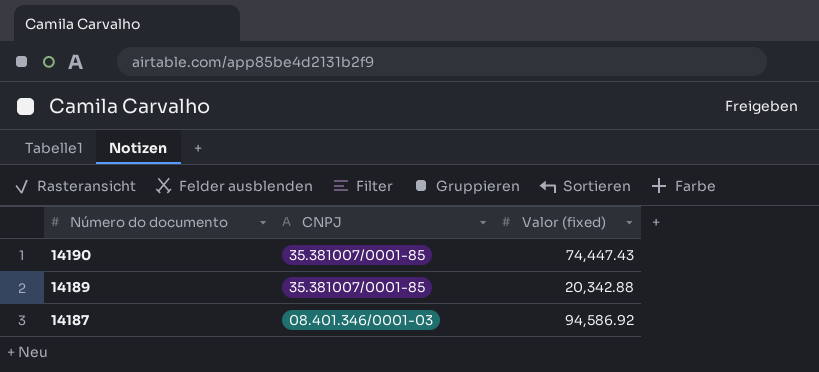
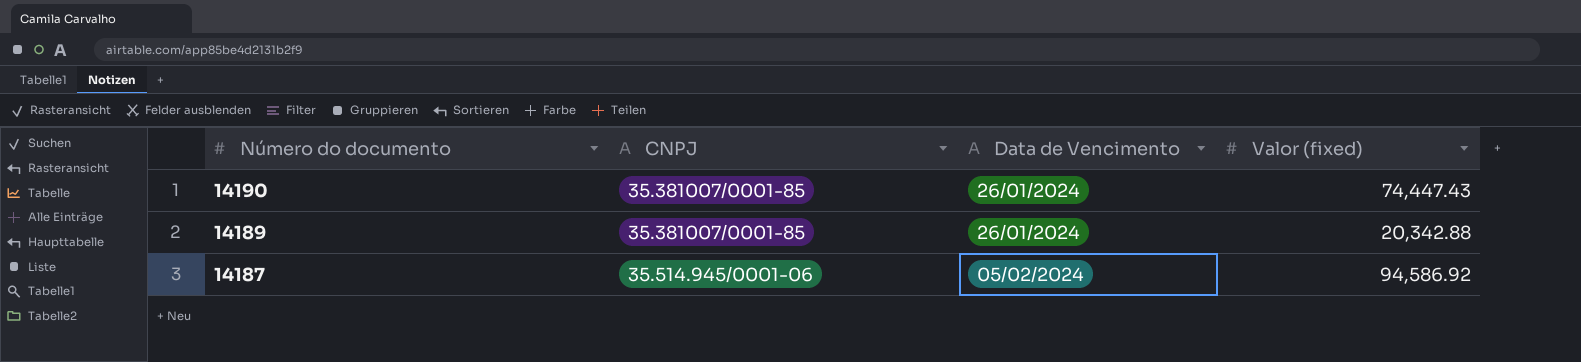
column Data de Vencimento | position: none -> 3
14187 | CNPJ: 08.401.346/0001-03 -> 35.514.945/0001-06

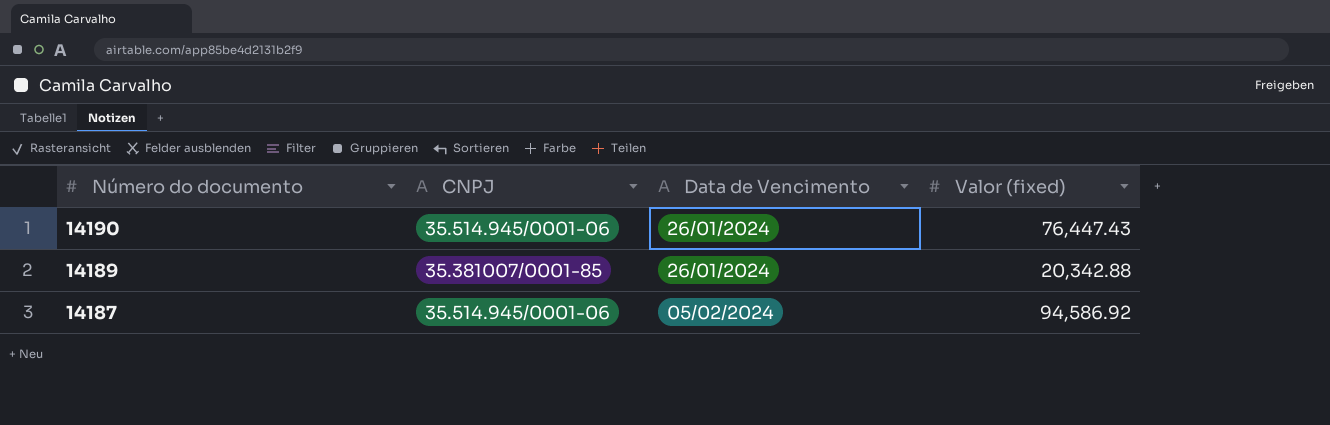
14190 | CNPJ: 35.381007/0001-85 -> 35.514.945/0001-06
14190 | Valor (fixed): 74,447.43 -> 76,447.43

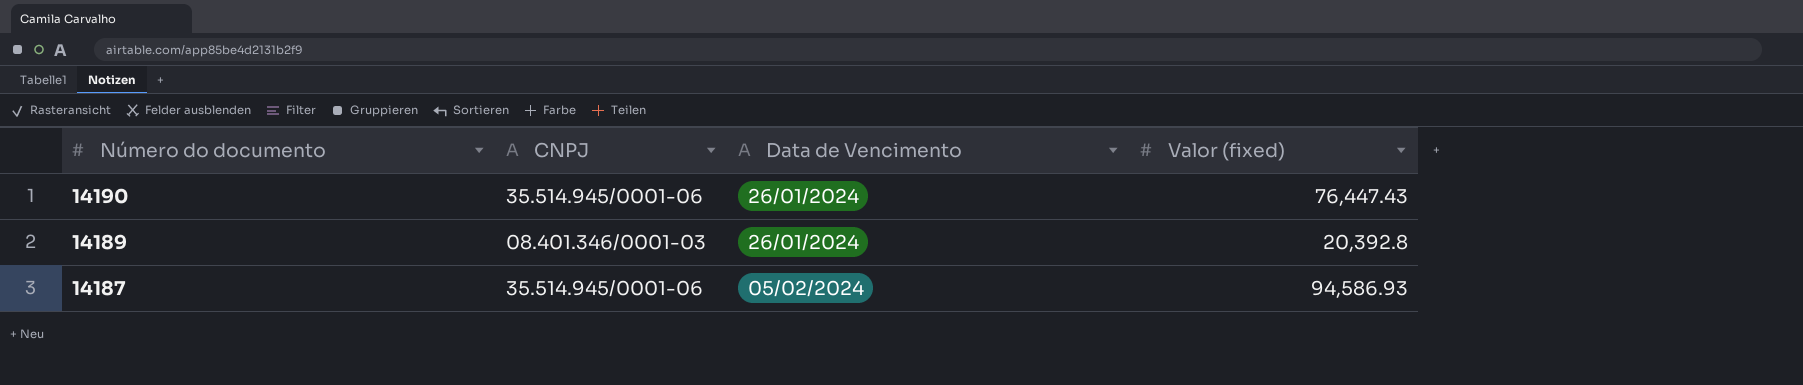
14189 | CNPJ: 35.381007/0001-85 -> 08.401.346/0001-03
14189 | Valor (fixed): 20,342.88 -> 20,392.8
14187 | Valor (fixed): 94,586.92 -> 94,586.93

